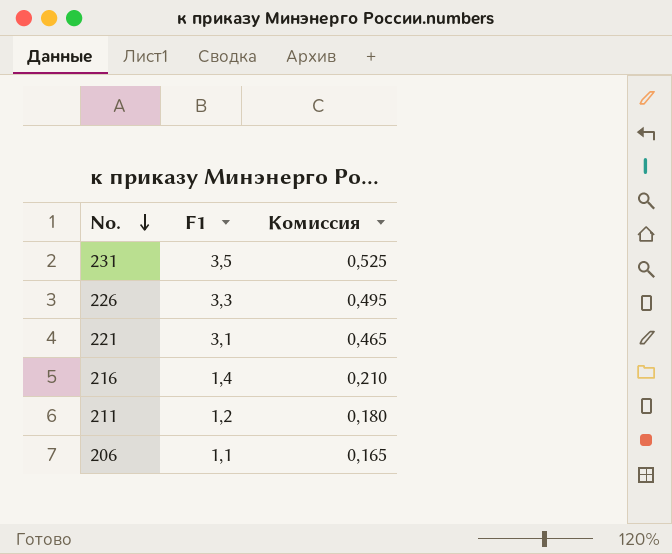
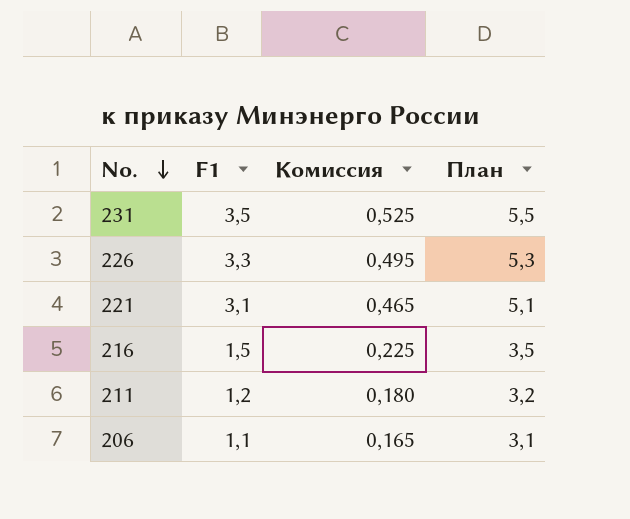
column План | formula: none -> [F1] + 2
216 | F1: 1,4 -> 1,5
216 | Комиссия: 0,210 -> 0,225

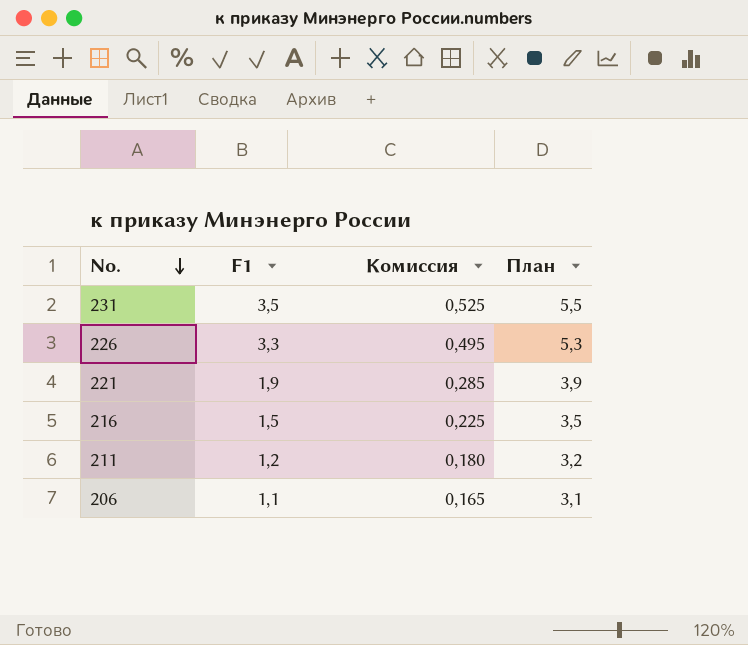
221 | F1: 3,1 -> 1,9
221 | Комиссия: 0,465 -> 0,285
221 | План: 5,1 -> 3,9

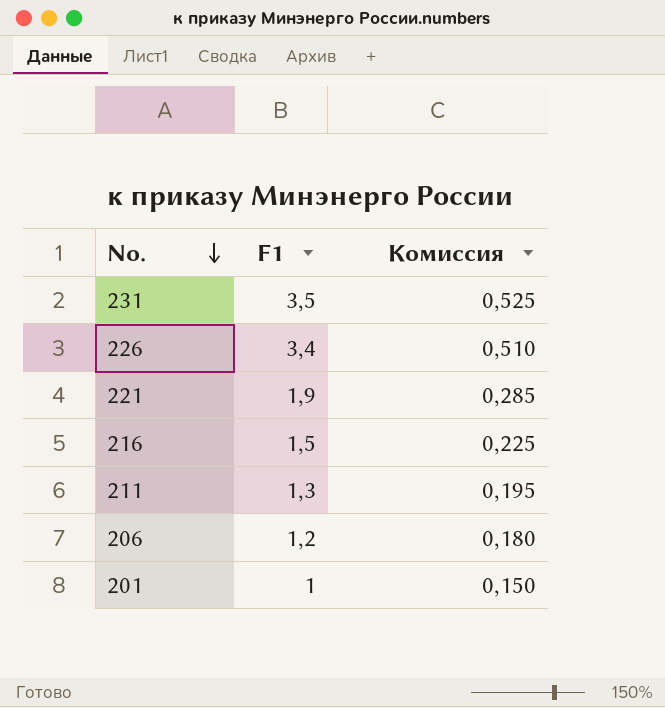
column План | formula: [F1] + 2 -> none
226 | F1: 3,3 -> 3,4
226 | Комиссия: 0,495 -> 0,510
211 | F1: 1,2 -> 1,3
211 | Комиссия: 0,180 -> 0,195
206 | F1: 1,1 -> 1,2
206 | Комиссия: 0,165 -> 0,180
row 201: none -> 1 | 0,150

